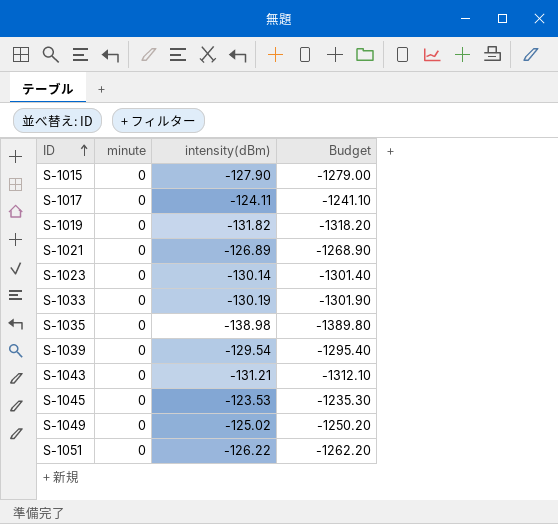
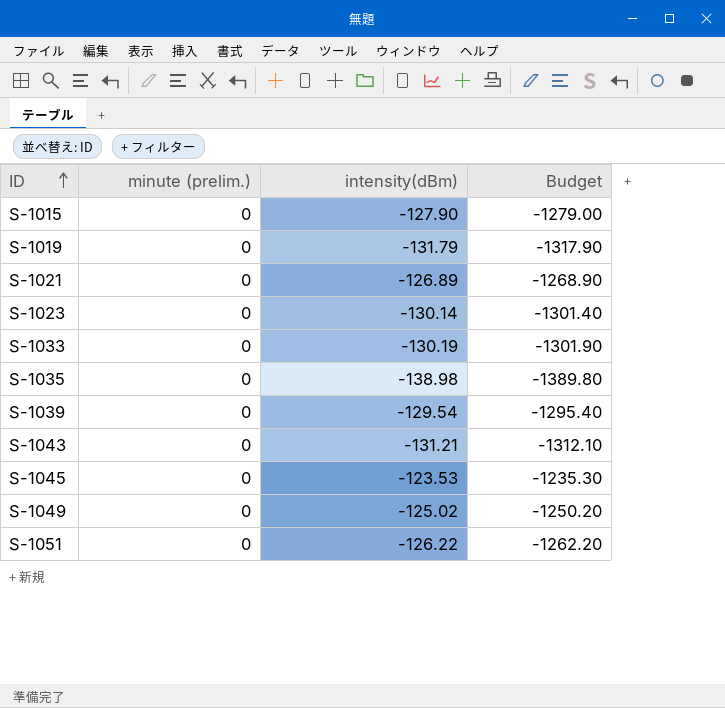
column name: minute -> minute (prelim.)
row S-1017: 0 | -124.11 | -1241.10 -> none
S-1019 | intensity(dBm): -131.82 -> -131.79
S-1019 | Budget: -1318.20 -> -1317.90

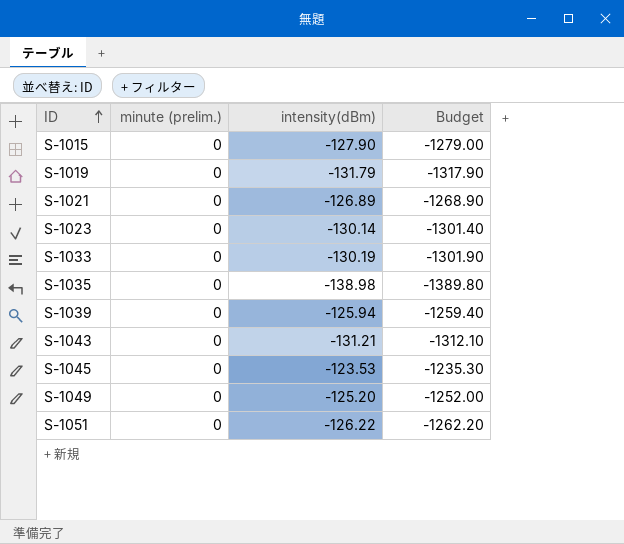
S-1039 | intensity(dBm): -129.54 -> -125.94
S-1039 | Budget: -1295.40 -> -1259.40
S-1049 | intensity(dBm): -125.02 -> -125.20
S-1049 | Budget: -1250.20 -> -1252.00

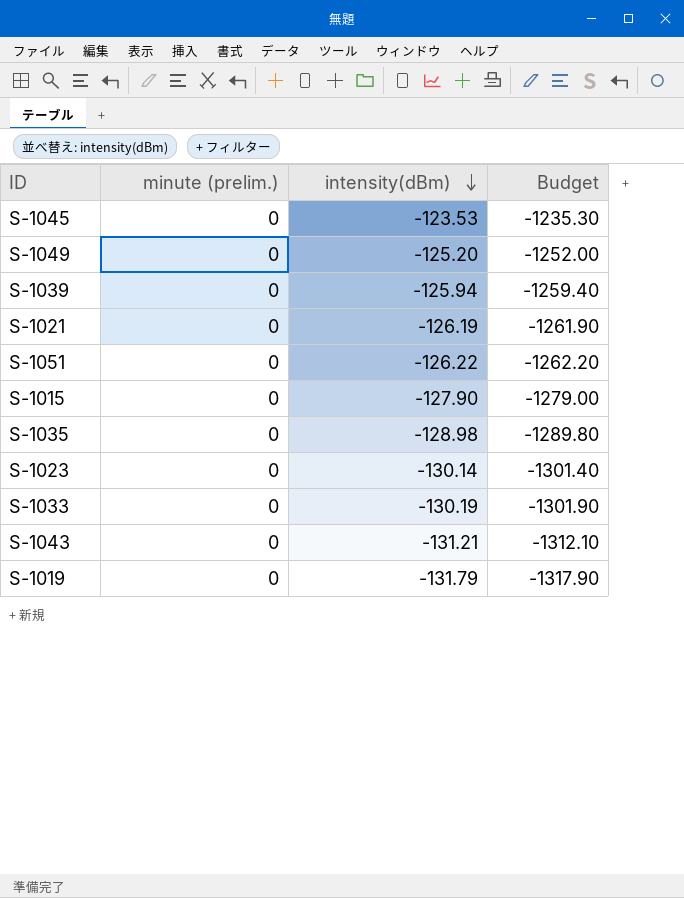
row order: ID ascending -> intensity(dBm) descending
S-1021 | intensity(dBm): -126.89 -> -126.19
S-1021 | Budget: -1268.90 -> -1261.90
S-1035 | intensity(dBm): -138.98 -> -128.98
S-1035 | Budget: -1389.80 -> -1289.80

